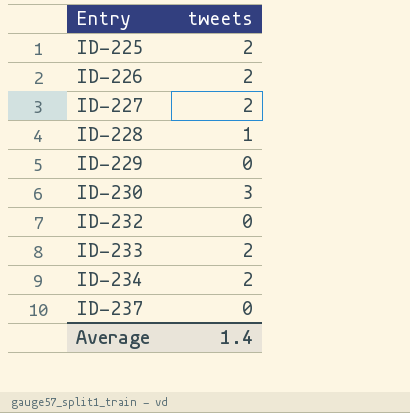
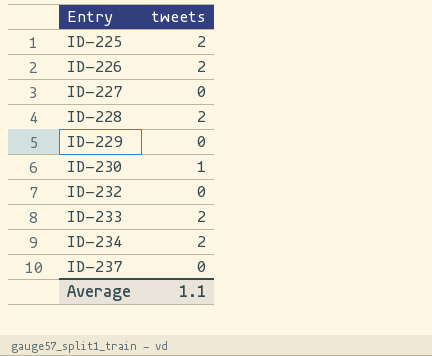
ID-227 | tweets: 2 -> 0
ID-228 | tweets: 1 -> 2
ID-230 | tweets: 3 -> 1
Average | tweets: 1.4 -> 1.1

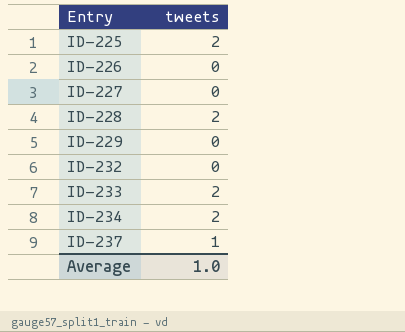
row ID-230: 1 -> none
ID-226 | tweets: 2 -> 0
ID-237 | tweets: 0 -> 1
Average | tweets: 1.1 -> 1.0

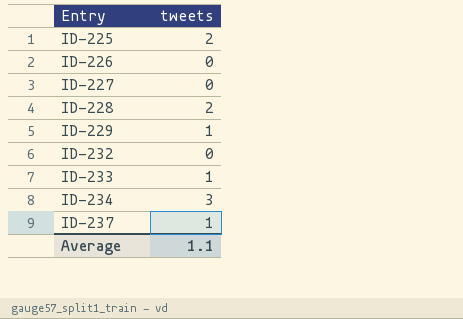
ID-229 | tweets: 0 -> 1
ID-233 | tweets: 2 -> 1
ID-234 | tweets: 2 -> 3
Average | tweets: 1.0 -> 1.1

